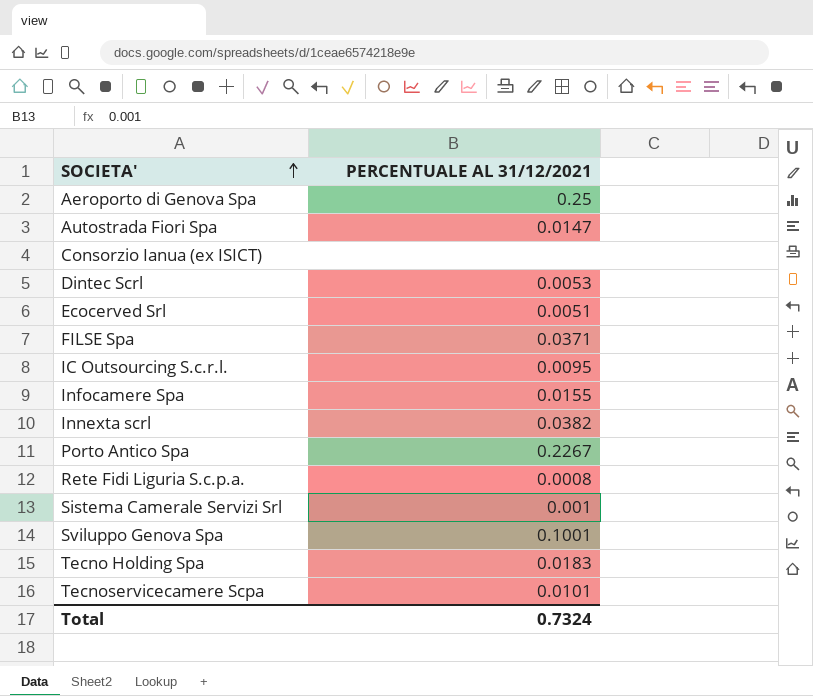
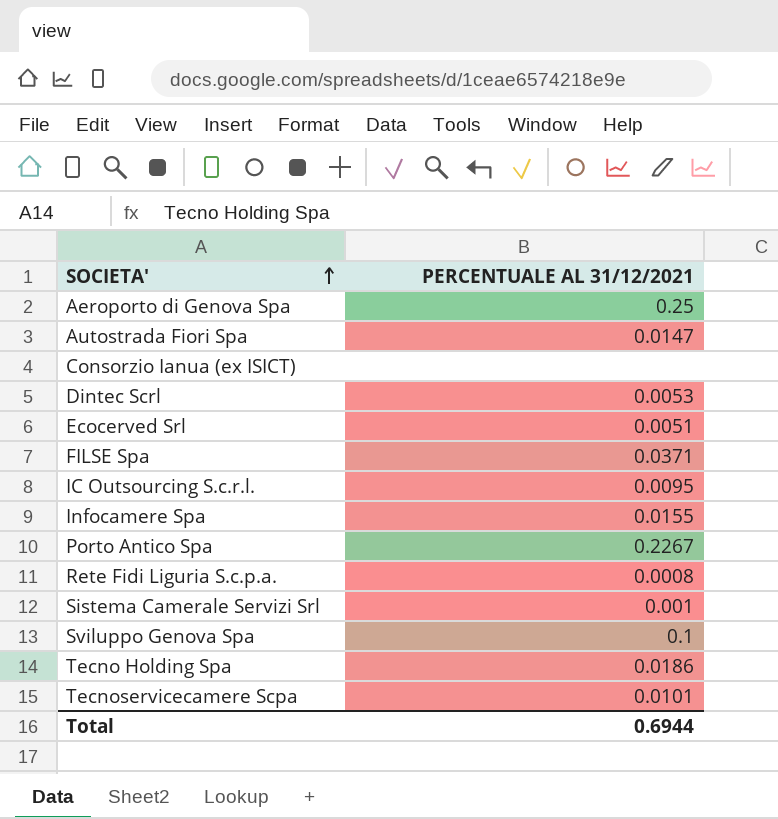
row Innexta scrl: 0.0382 -> none
Sviluppo Genova Spa | PERCENTUALE AL 31/12/2021: 0.1001 -> 0.1
Tecno Holding Spa | PERCENTUALE AL 31/12/2021: 0.0183 -> 0.0186
Total | PERCENTUALE AL 31/12/2021: 0.7324 -> 0.6944

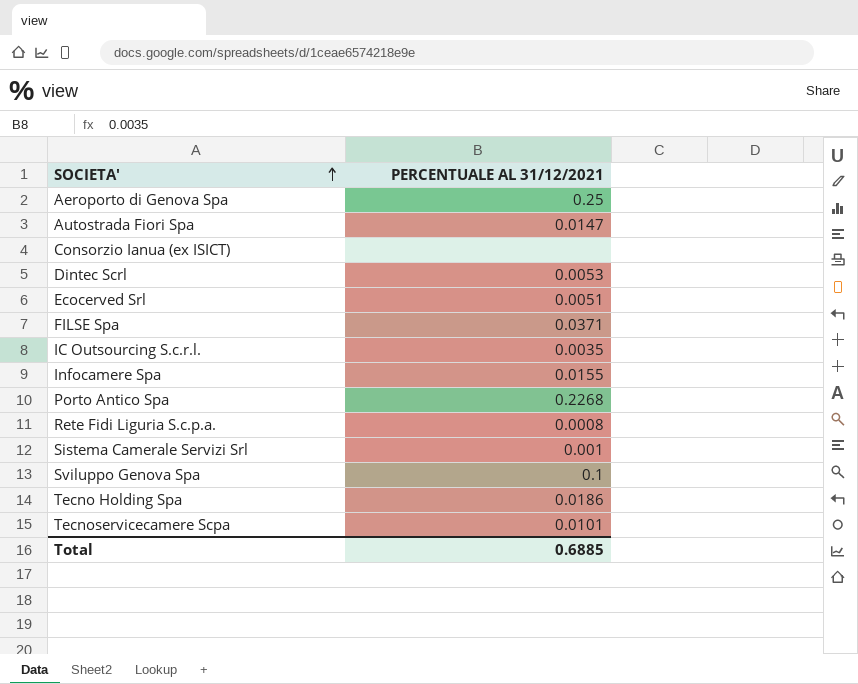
IC Outsourcing S.c.r.l. | PERCENTUALE AL 31/12/2021: 0.0095 -> 0.0035
Porto Antico Spa | PERCENTUALE AL 31/12/2021: 0.2267 -> 0.2268
Total | PERCENTUALE AL 31/12/2021: 0.6944 -> 0.6885

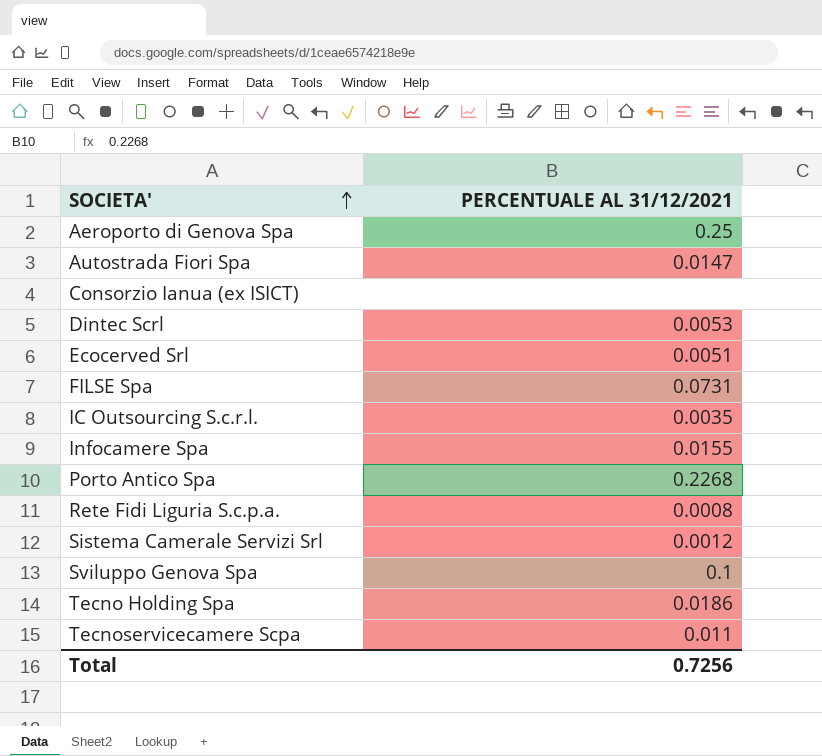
FILSE Spa | PERCENTUALE AL 31/12/2021: 0.0371 -> 0.0731
Sistema Camerale Servizi Srl | PERCENTUALE AL 31/12/2021: 0.001 -> 0.0012
Tecnoservicecamere Scpa | PERCENTUALE AL 31/12/2021: 0.0101 -> 0.011
Total | PERCENTUALE AL 31/12/2021: 0.6885 -> 0.7256

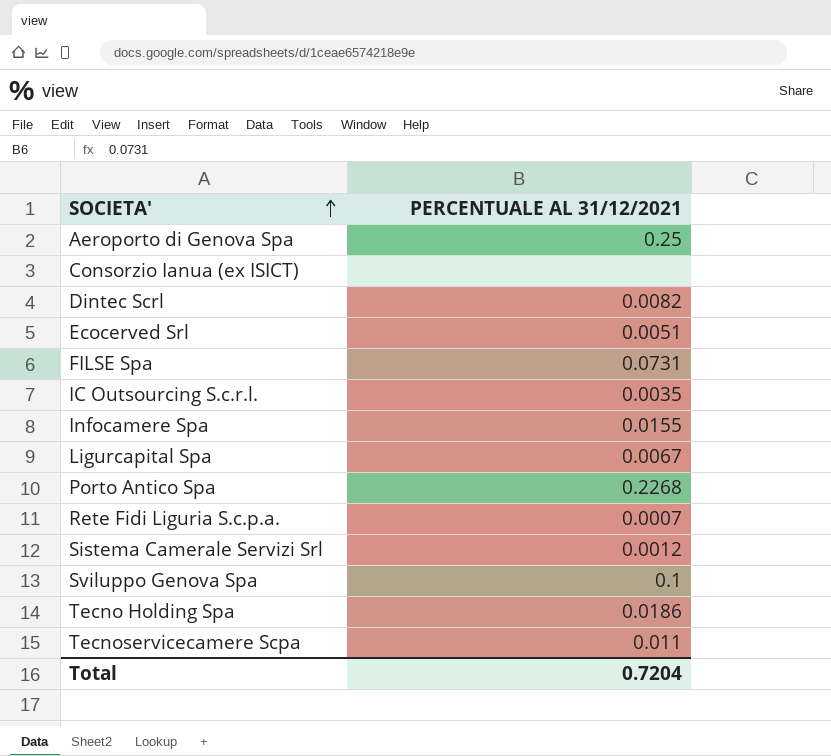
row Autostrada Fiori Spa: 0.0147 -> none
Dintec Scrl | PERCENTUALE AL 31/12/2021: 0.0053 -> 0.0082
row Ligurcapital Spa: none -> 0.0067
Rete Fidi Liguria S.c.p.a. | PERCENTUALE AL 31/12/2021: 0.0008 -> 0.0007
Total | PERCENTUALE AL 31/12/2021: 0.7256 -> 0.7204

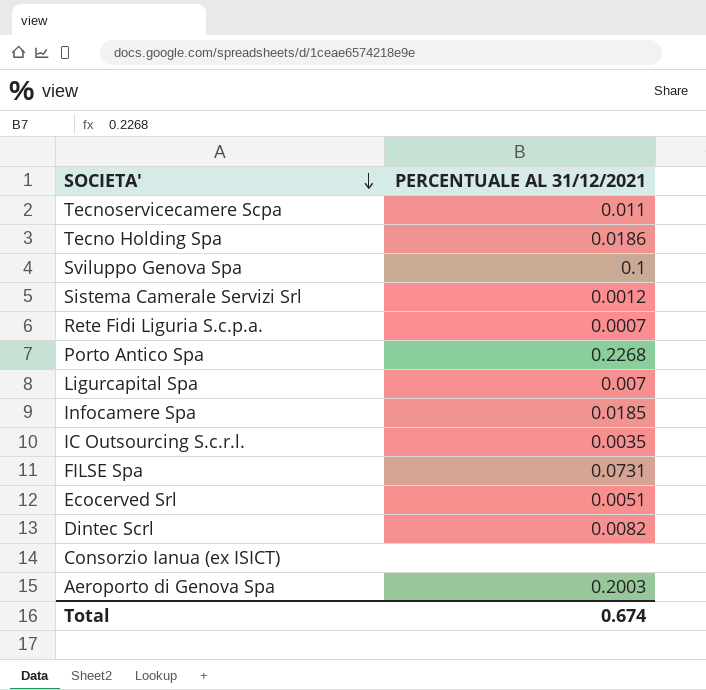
row order: SOCIETA' ascending -> SOCIETA' descending
Ligurcapital Spa | PERCENTUALE AL 31/12/2021: 0.0067 -> 0.007
Infocamere Spa | PERCENTUALE AL 31/12/2021: 0.0155 -> 0.0185
Aeroporto di Genova Spa | PERCENTUALE AL 31/12/2021: 0.25 -> 0.2003
Total | PERCENTUALE AL 31/12/2021: 0.7204 -> 0.674

